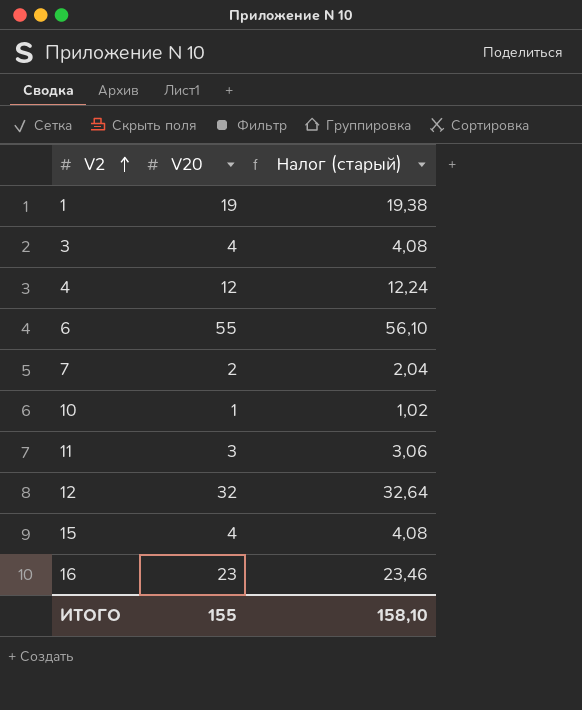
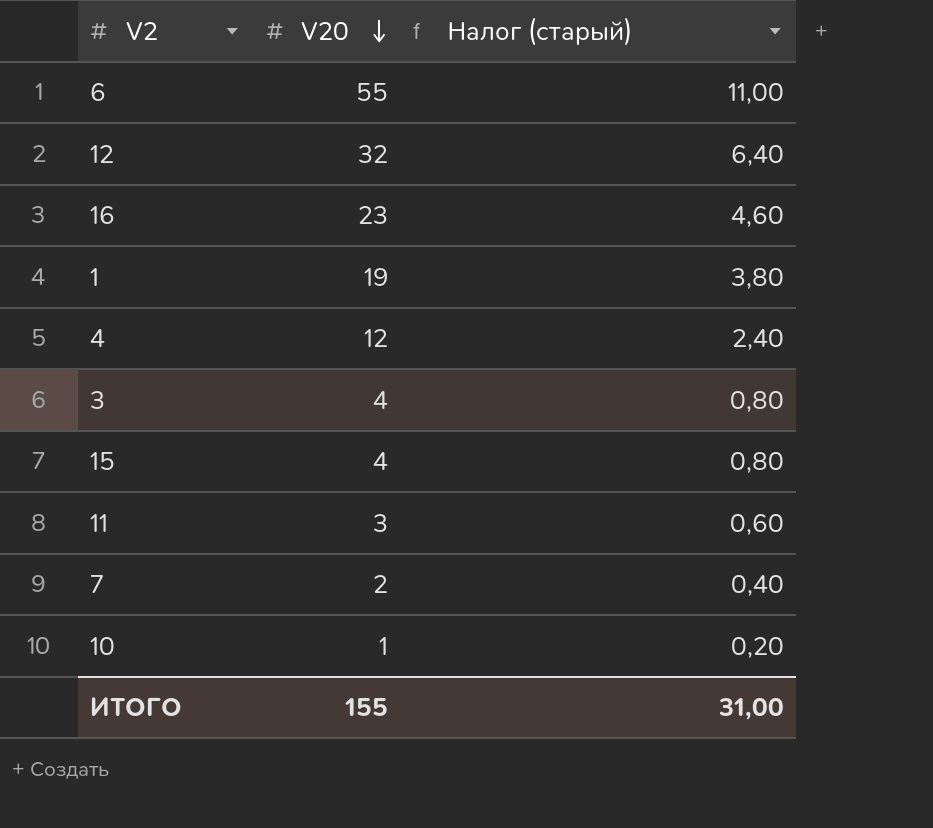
row order: V2 ascending -> V20 descending
column Налог (старый) | formula: [V20] * 1,02 -> [V20] * 0,2
ИТОГО | Налог (старый): 158,10 -> 31,00

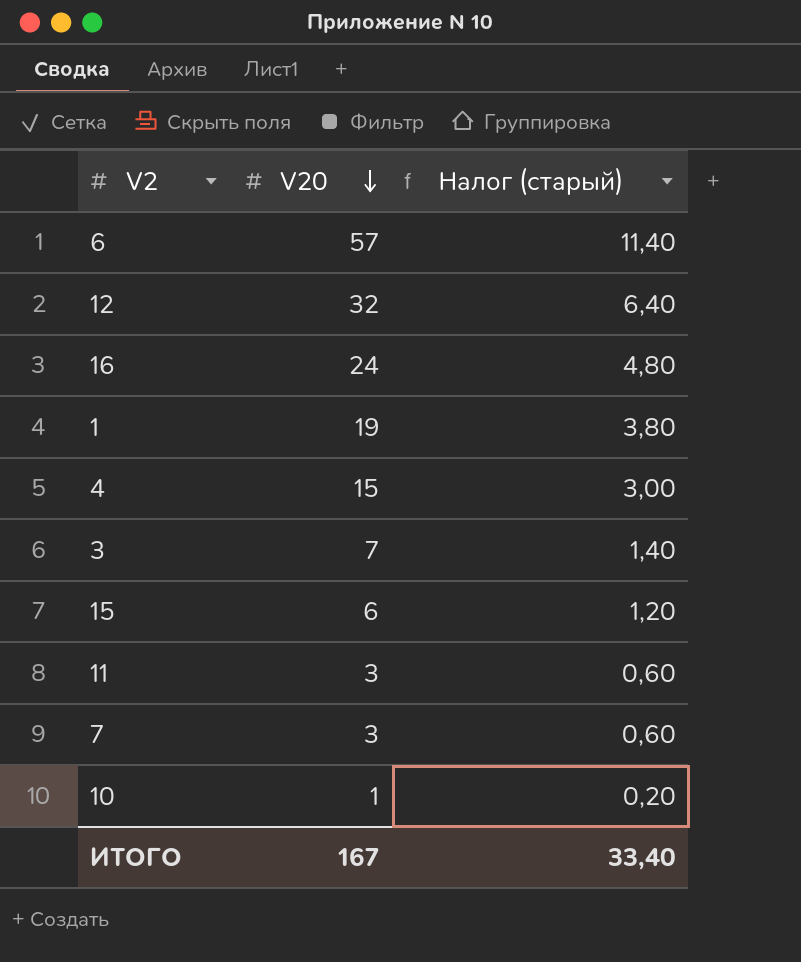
6 | V20: 55 -> 57
6 | Налог (старый): 11,00 -> 11,40
16 | V20: 23 -> 24
16 | Налог (старый): 4,60 -> 4,80
4 | V20: 12 -> 15
4 | Налог (старый): 2,40 -> 3,00
3 | V20: 4 -> 7
3 | Налог (старый): 0,80 -> 1,40
15 | V20: 4 -> 6
15 | Налог (старый): 0,80 -> 1,20
7 | V20: 2 -> 3
7 | Налог (старый): 0,40 -> 0,60
ИТОГО | V20: 155 -> 167
ИТОГО | Налог (старый): 31,00 -> 33,40

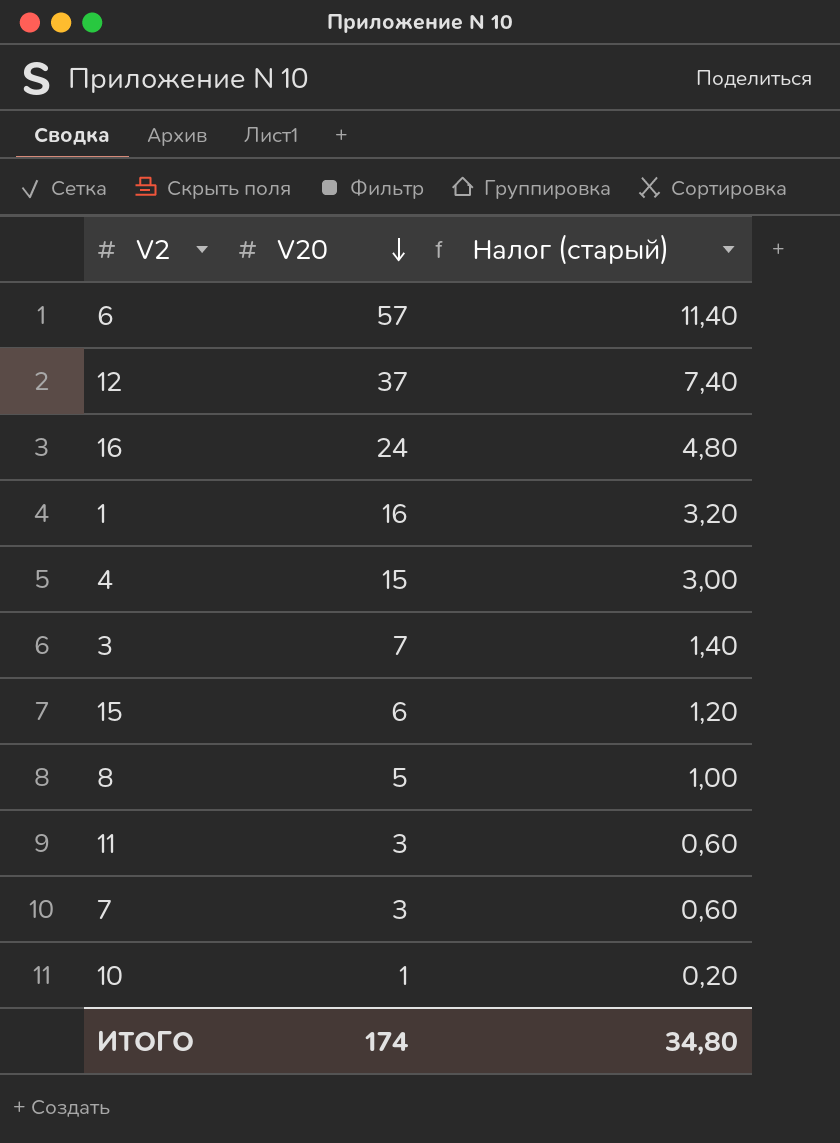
12 | V20: 32 -> 37
12 | Налог (старый): 6,40 -> 7,40
1 | V20: 19 -> 16
1 | Налог (старый): 3,80 -> 3,20
row 8: none -> 5 | 1,00
ИТОГО | V20: 167 -> 174
ИТОГО | Налог (старый): 33,40 -> 34,80

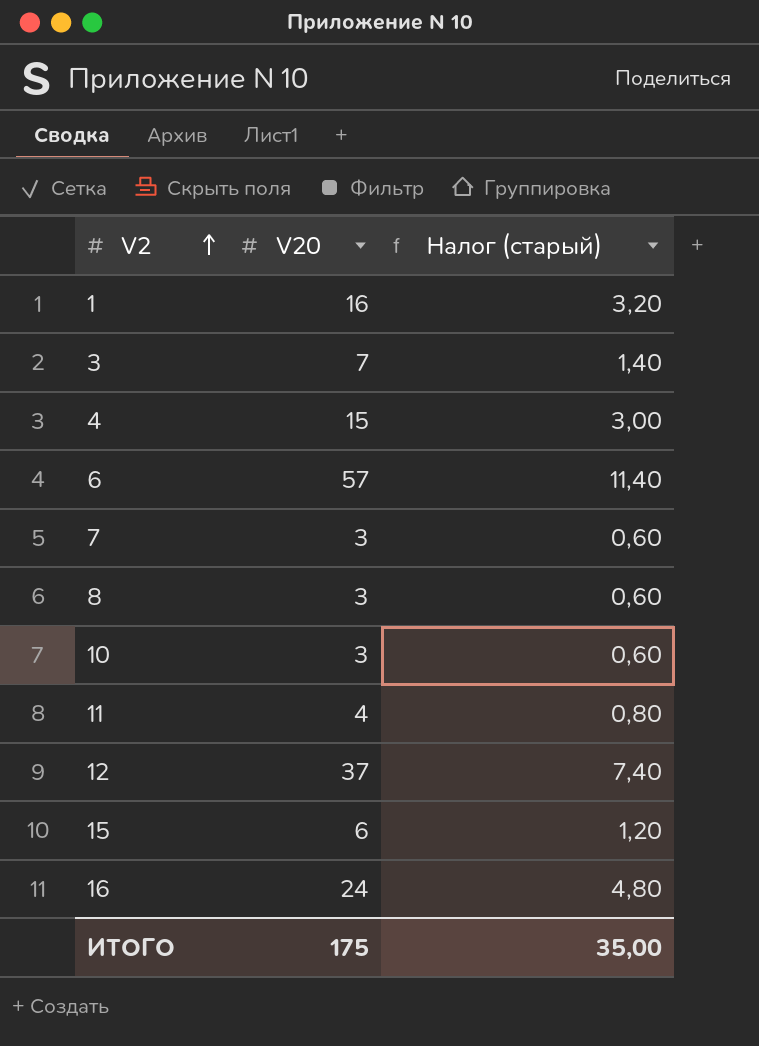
row order: V20 descending -> V2 ascending
8 | V20: 5 -> 3
8 | Налог (старый): 1,00 -> 0,60
10 | V20: 1 -> 3
10 | Налог (старый): 0,20 -> 0,60
11 | V20: 3 -> 4
11 | Налог (старый): 0,60 -> 0,80
ИТОГО | V20: 174 -> 175
ИТОГО | Налог (старый): 34,80 -> 35,00

